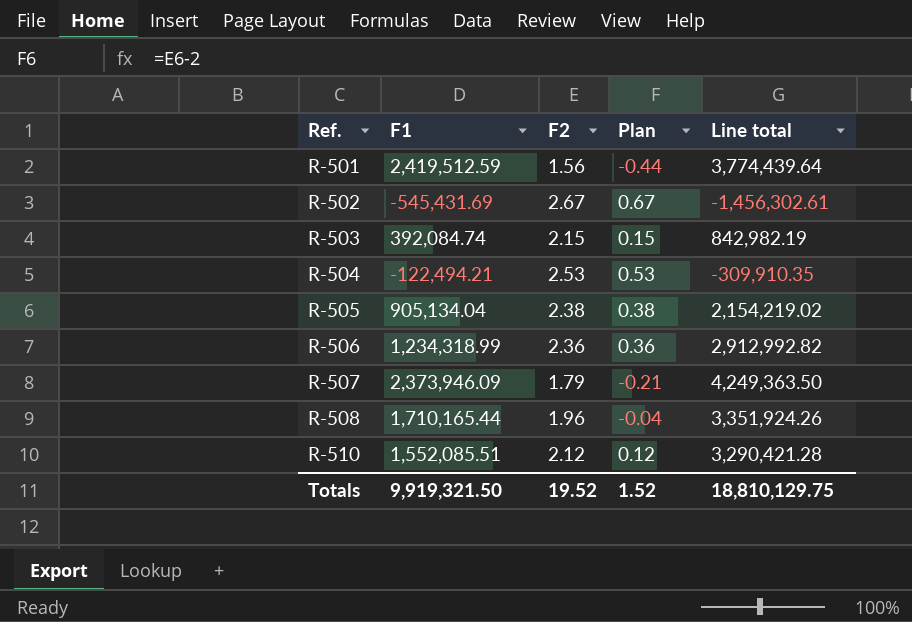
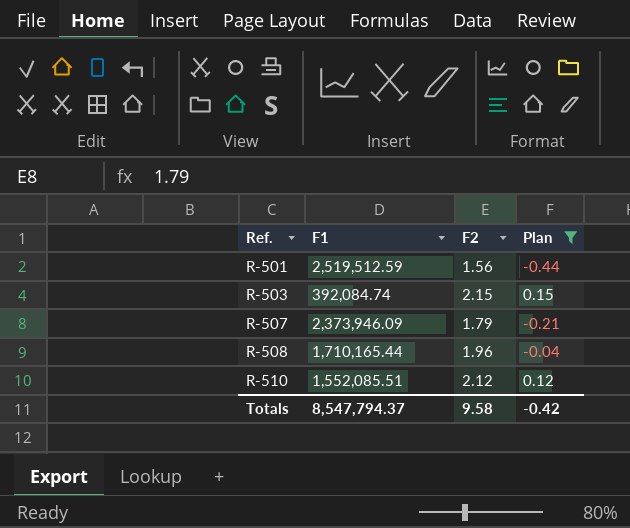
filter: none -> Plan <= 0.15
column Line total | formula: [F1] * [F2] -> none
R-501 | F1: 2,419,512.59 -> 2,519,512.59
Totals | F1: 9,919,321.50 -> 8,547,794.37
Totals | F2: 19.52 -> 9.58
Totals | Plan: 1.52 -> -0.42

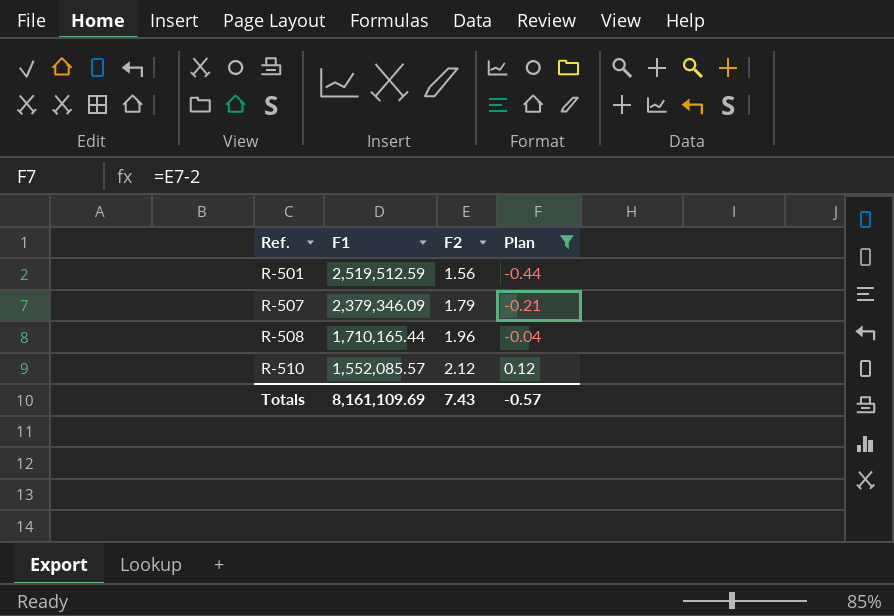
row R-503: 392,084.74 | 2.15 | 0.15 -> none
R-507 | F1: 2,373,946.09 -> 2,379,346.09
R-510 | F1: 1,552,085.51 -> 1,552,085.57
Totals | F1: 8,547,794.37 -> 8,161,109.69
Totals | F2: 9.58 -> 7.43
Totals | Plan: -0.42 -> -0.57

